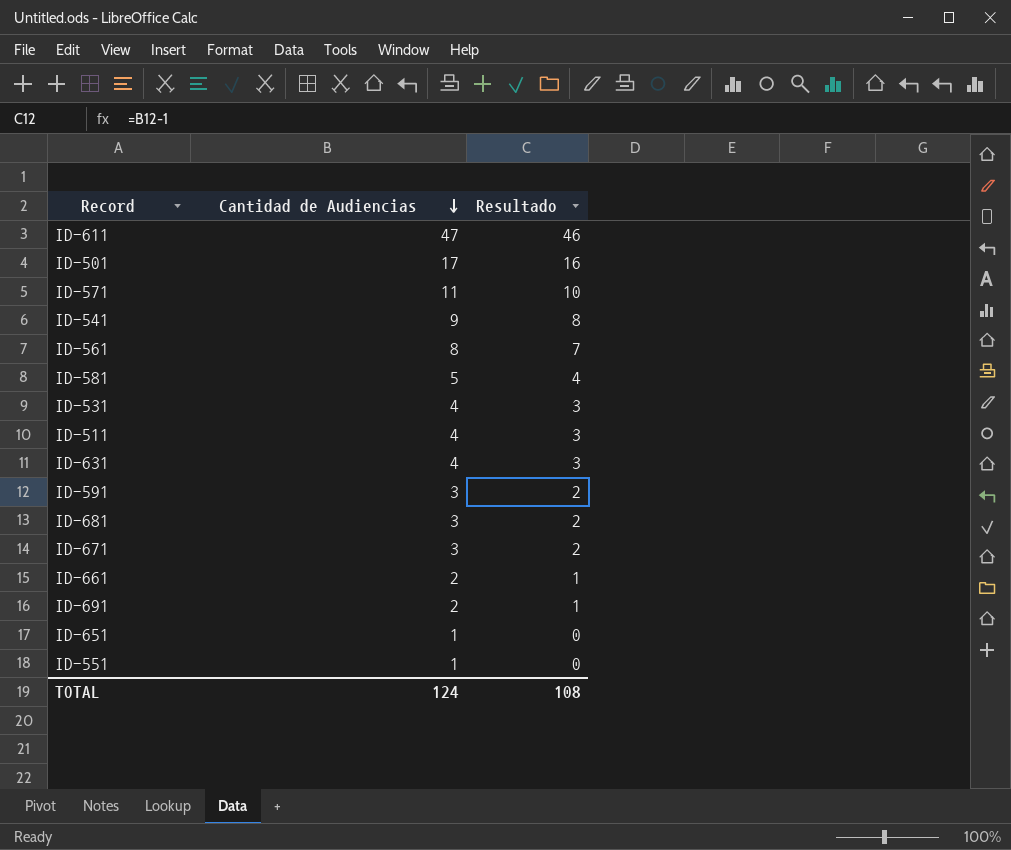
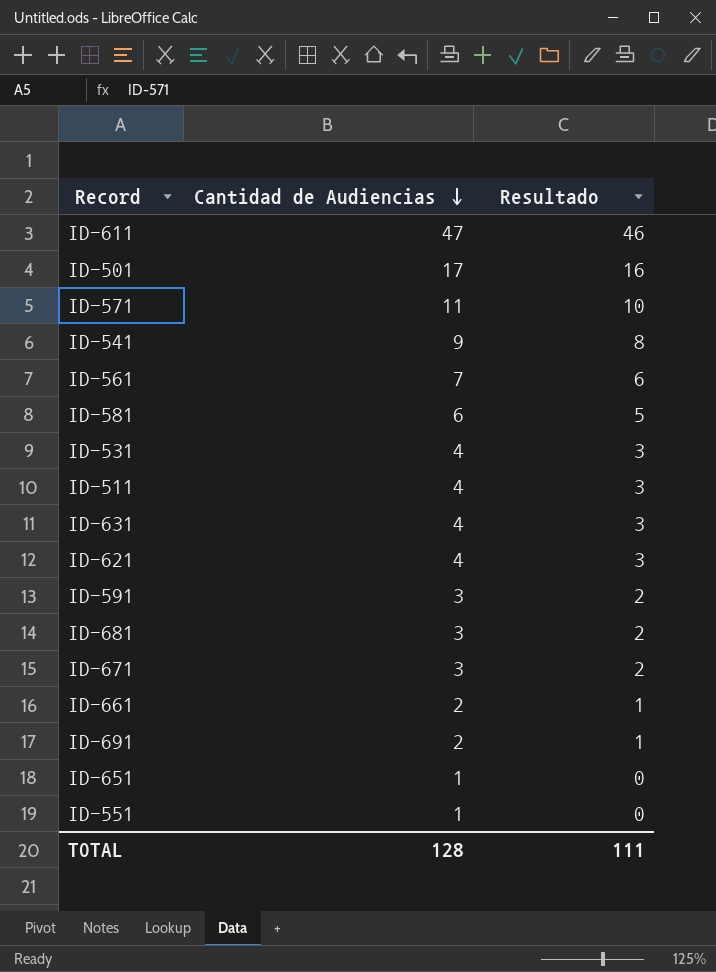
ID-561 | Cantidad de Audiencias: 8 -> 7
ID-561 | Resultado: 7 -> 6
ID-581 | Cantidad de Audiencias: 5 -> 6
ID-581 | Resultado: 4 -> 5
row ID-621: none -> 4 | 3
TOTAL | Cantidad de Audiencias: 124 -> 128
TOTAL | Resultado: 108 -> 111

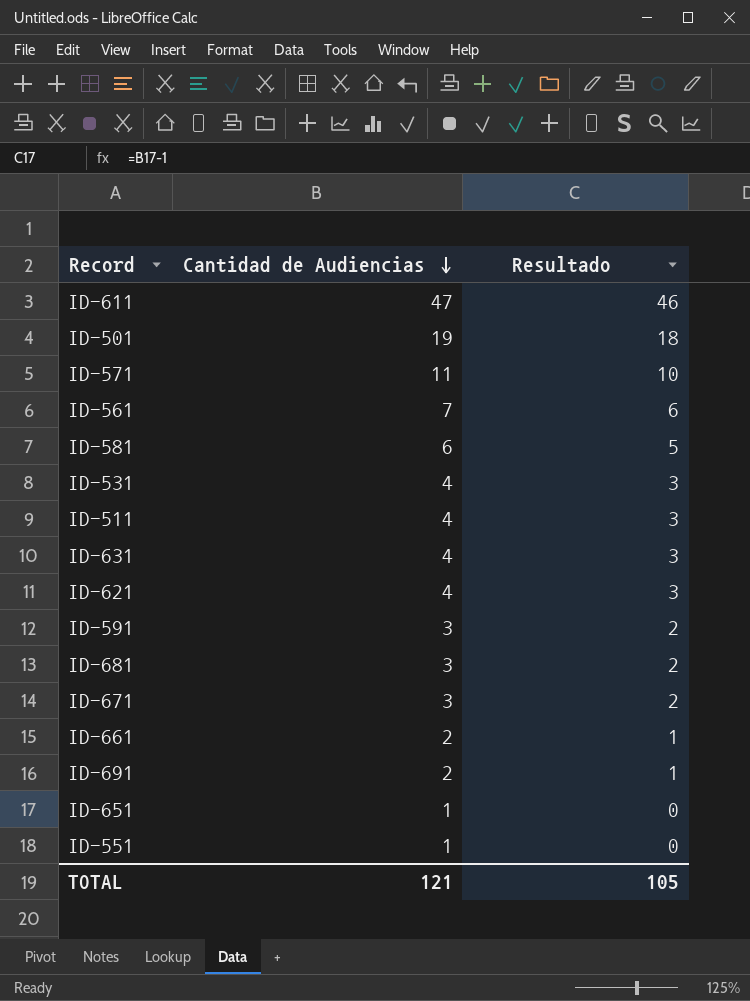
row ID-541: 9 | 8 -> none
ID-501 | Cantidad de Audiencias: 17 -> 19
ID-501 | Resultado: 16 -> 18
TOTAL | Cantidad de Audiencias: 128 -> 121
TOTAL | Resultado: 111 -> 105

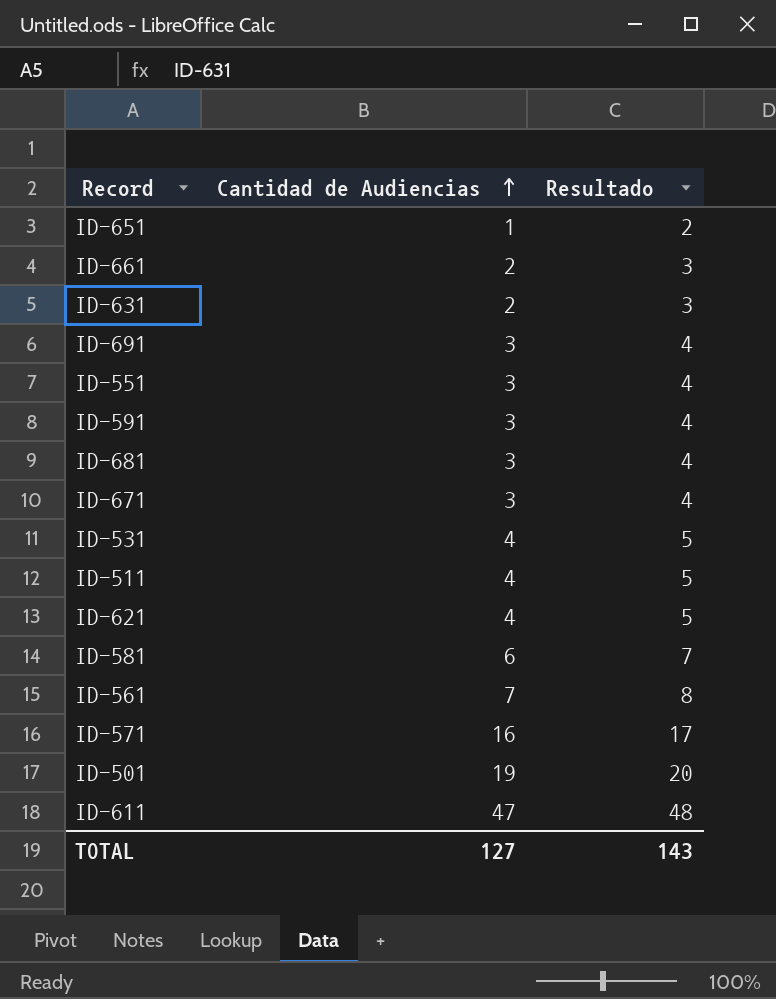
row order: Cantidad de Audiencias descending -> Cantidad de Audiencias ascending
column Resultado | formula: [Cantidad de Audiencias] - 1 -> [Cantidad de Audiencias] + 1
ID-631 | Cantidad de Audiencias: 4 -> 2
ID-691 | Cantidad de Audiencias: 2 -> 3
ID-551 | Cantidad de Audiencias: 1 -> 3
ID-571 | Cantidad de Audiencias: 11 -> 16
TOTAL | Cantidad de Audiencias: 121 -> 127
TOTAL | Resultado: 105 -> 143

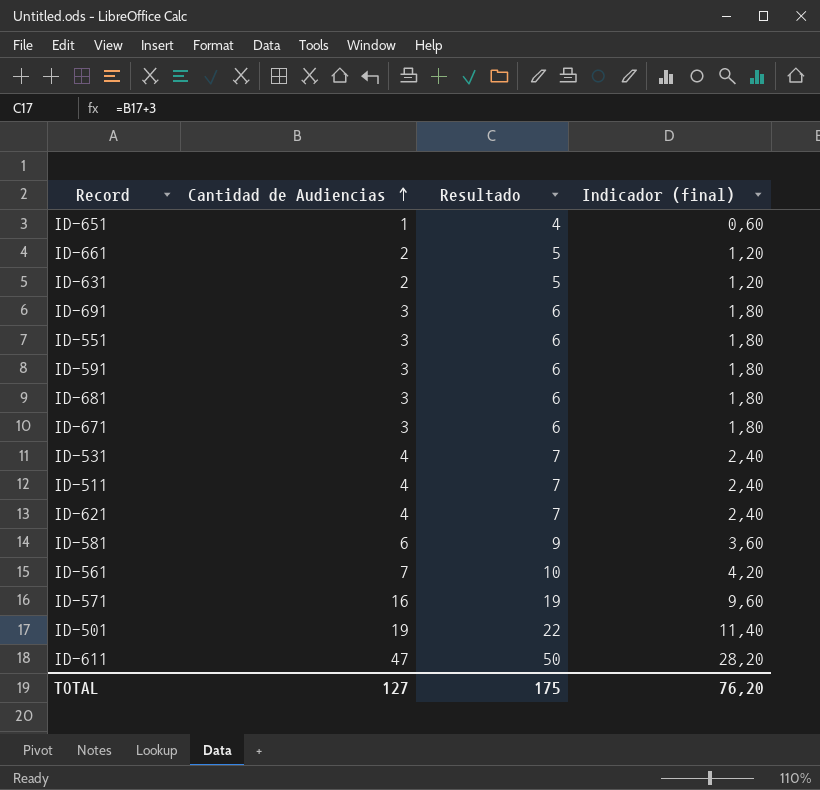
column Resultado | formula: [Cantidad de Audiencias] + 1 -> [Cantidad de Audiencias] + 3
column Indicador (final) | formula: none -> [Cantidad de Audiencias] * 0,6
TOTAL | Resultado: 143 -> 175

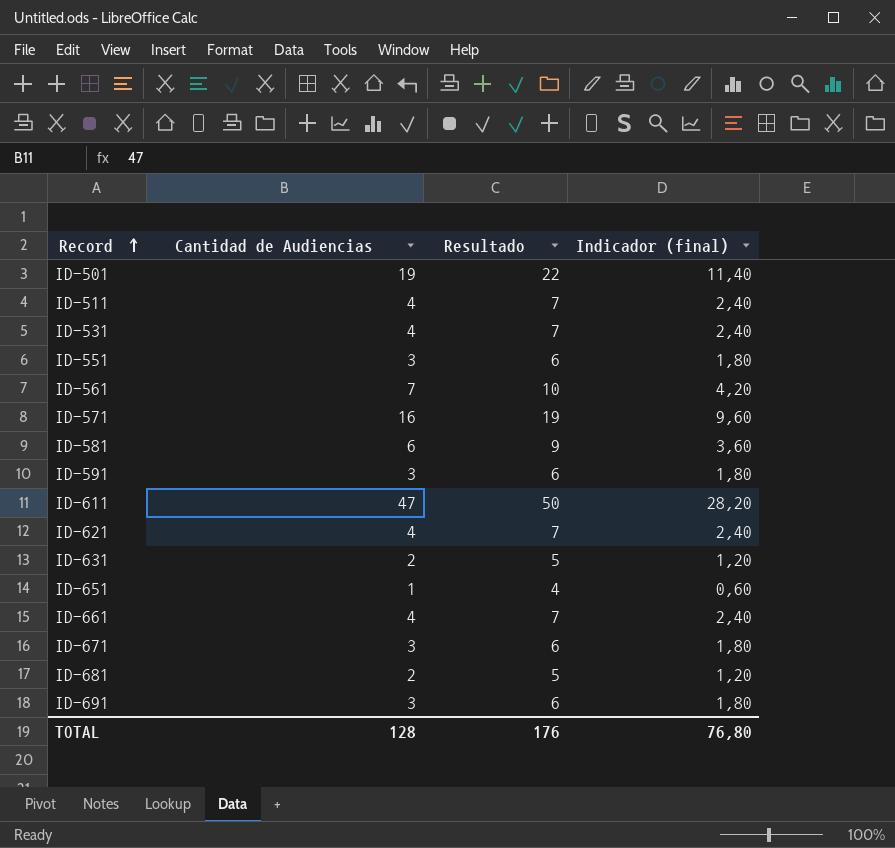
row order: Cantidad de Audiencias ascending -> Record ascending
ID-661 | Cantidad de Audiencias: 2 -> 4
ID-661 | Resultado: 5 -> 7
ID-661 | Indicador (final): 1,20 -> 2,40
ID-681 | Cantidad de Audiencias: 3 -> 2
ID-681 | Resultado: 6 -> 5
ID-681 | Indicador (final): 1,80 -> 1,20
TOTAL | Cantidad de Audiencias: 127 -> 128
TOTAL | Resultado: 175 -> 176
TOTAL | Indicador (final): 76,20 -> 76,80

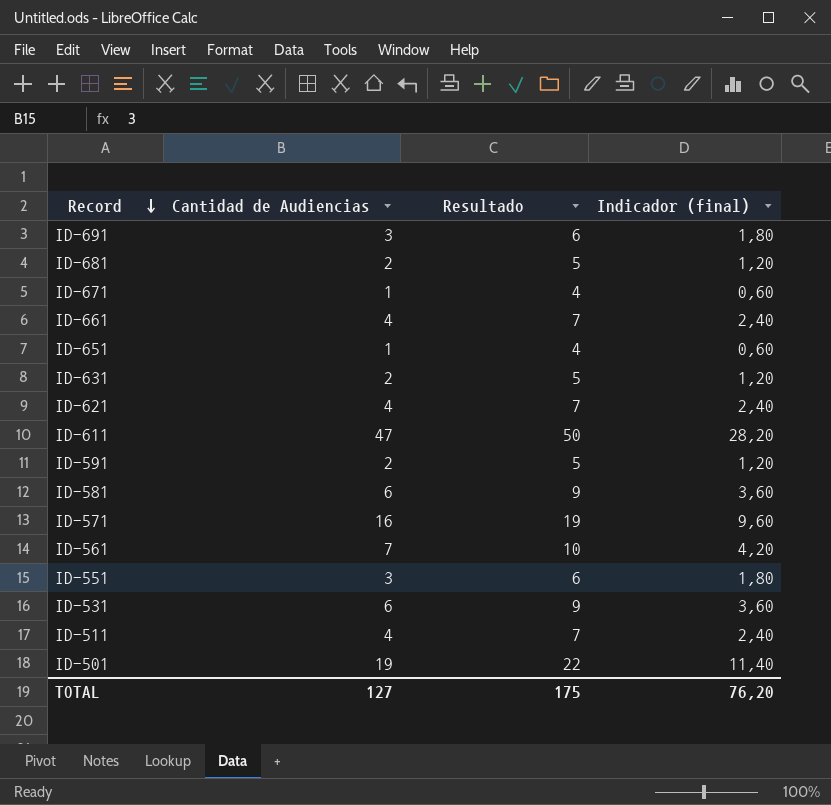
row order: Record ascending -> Record descending
ID-671 | Cantidad de Audiencias: 3 -> 1
ID-671 | Resultado: 6 -> 4
ID-671 | Indicador (final): 1,80 -> 0,60
ID-591 | Cantidad de Audiencias: 3 -> 2
ID-591 | Resultado: 6 -> 5
ID-591 | Indicador (final): 1,80 -> 1,20
ID-531 | Cantidad de Audiencias: 4 -> 6
ID-531 | Resultado: 7 -> 9
ID-531 | Indicador (final): 2,40 -> 3,60
TOTAL | Cantidad de Audiencias: 128 -> 127
TOTAL | Resultado: 176 -> 175
TOTAL | Indicador (final): 76,80 -> 76,20

